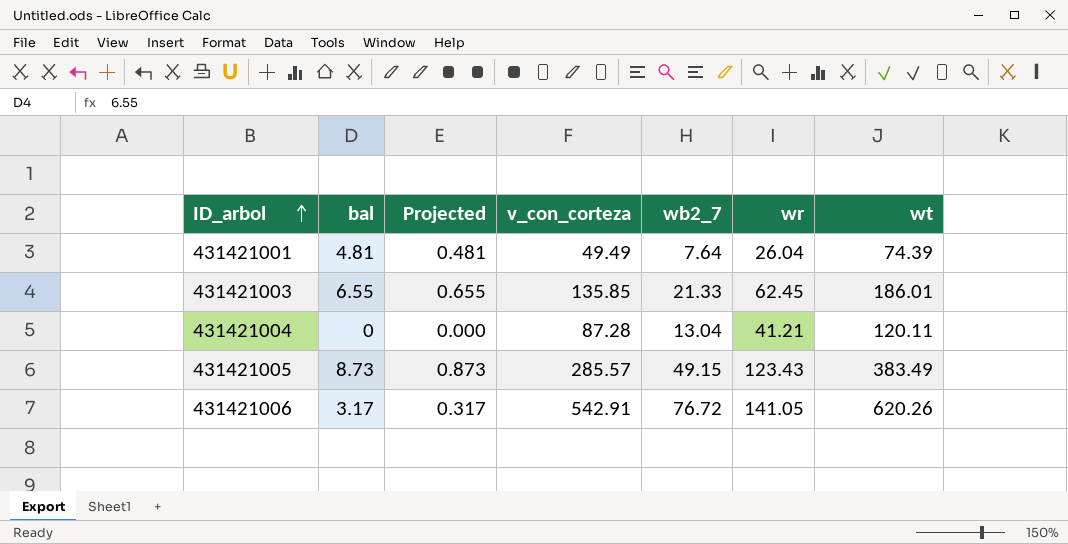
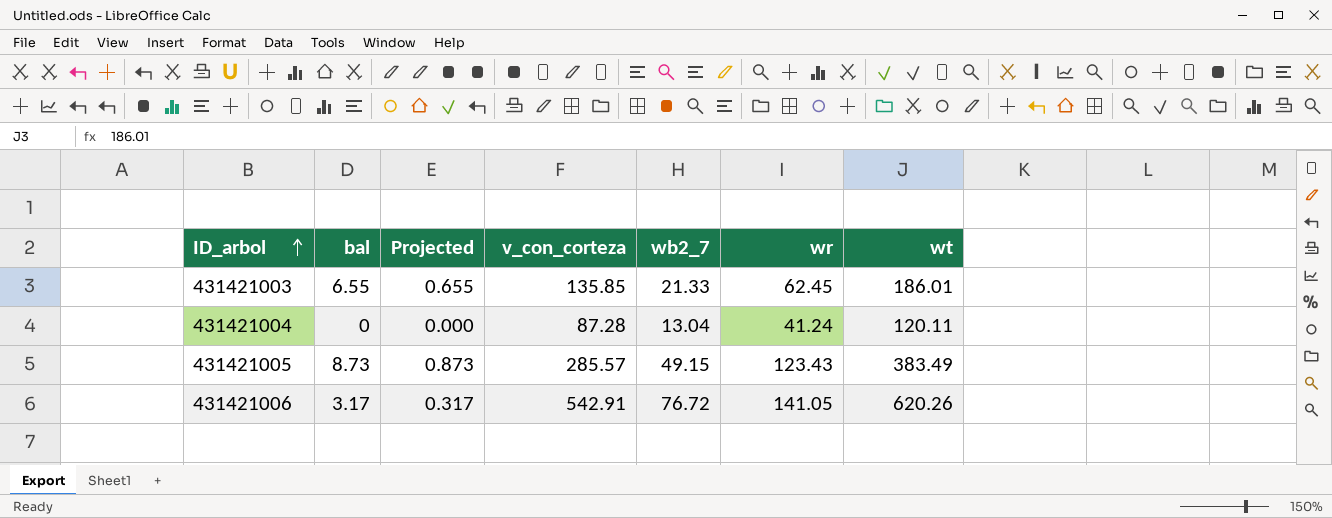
row 431421001: 4.81 | 0.481 | 49.49 | 7.64 | 26.04 | 74.39 -> none
431421004 | wr: 41.21 -> 41.24

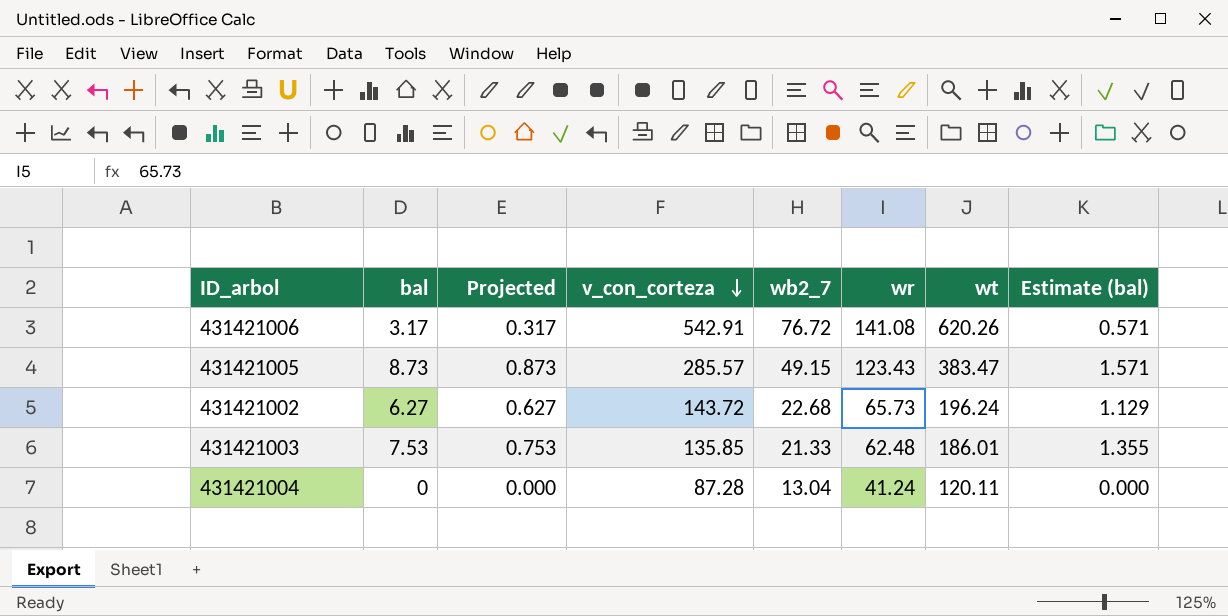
row order: ID_arbol ascending -> v_con_corteza descending
column Estimate (bal) | formula: none -> [bal] * 0.18
431421006 | wr: 141.05 -> 141.08
431421005 | wt: 383.49 -> 383.47
row 431421002: none -> 6.27 | 0.627 | 143.72 | 22.68 | 65.73 | 196.24 | 1.129
431421003 | bal: 6.55 -> 7.53
431421003 | Projected: 0.655 -> 0.753
431421003 | wr: 62.45 -> 62.48

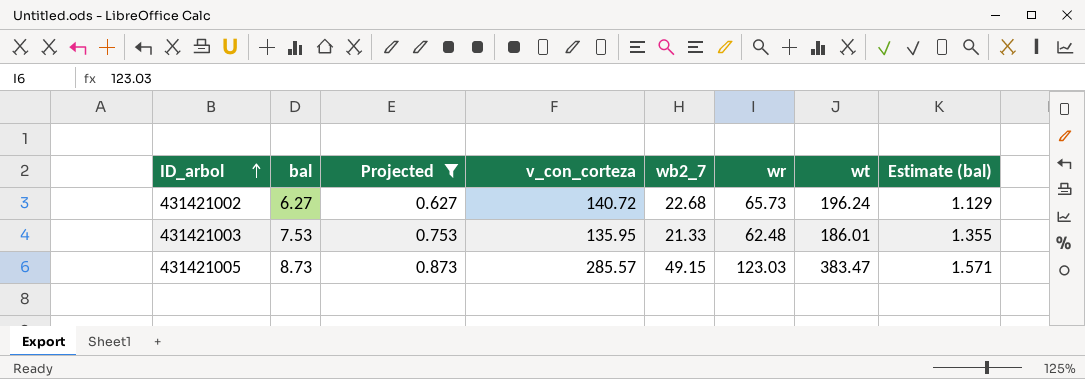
filter: none -> Projected >= 0.627
row order: v_con_corteza descending -> ID_arbol ascending
431421002 | v_con_corteza: 143.72 -> 140.72
431421003 | v_con_corteza: 135.85 -> 135.95
431421005 | wr: 123.43 -> 123.03

